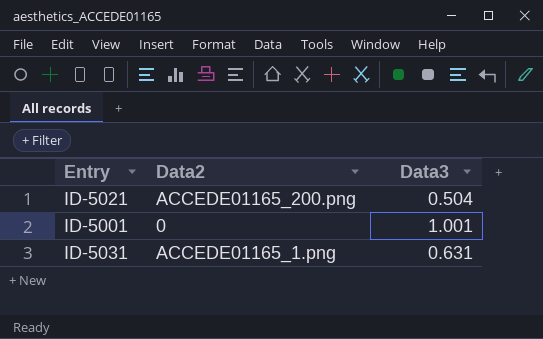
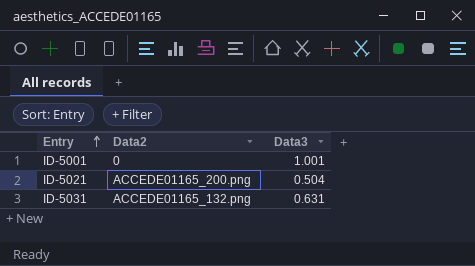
row order: none -> Entry ascending
ID-5031 | Data2: ACCEDE01165_1.png -> ACCEDE01165_132.png

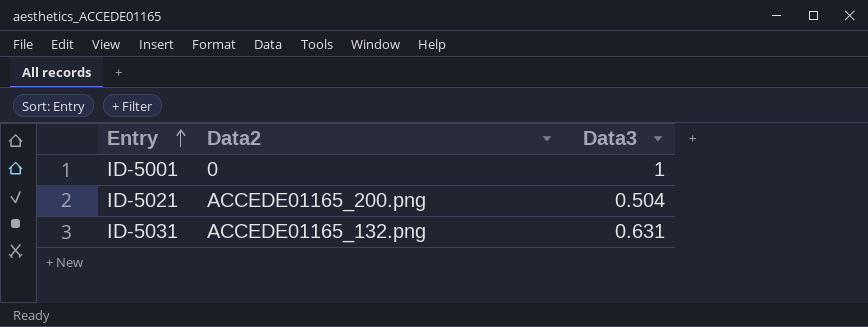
ID-5001 | Data3: 1.001 -> 1

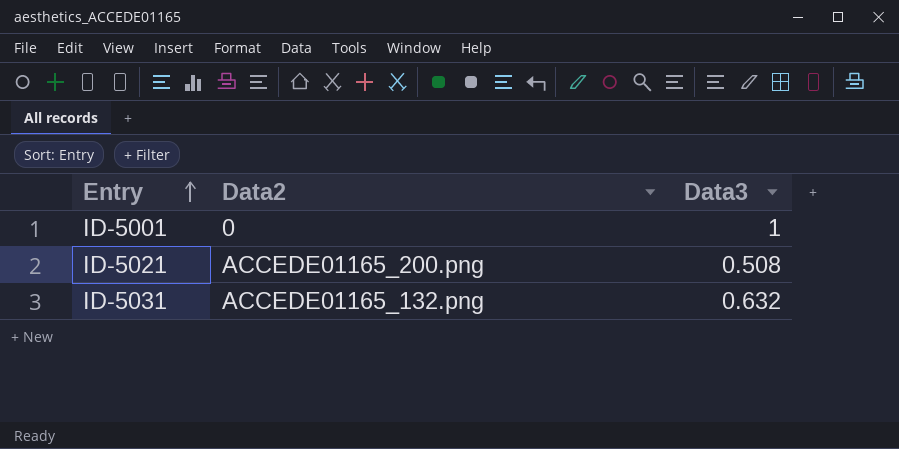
ID-5021 | Data3: 0.504 -> 0.508
ID-5031 | Data3: 0.631 -> 0.632

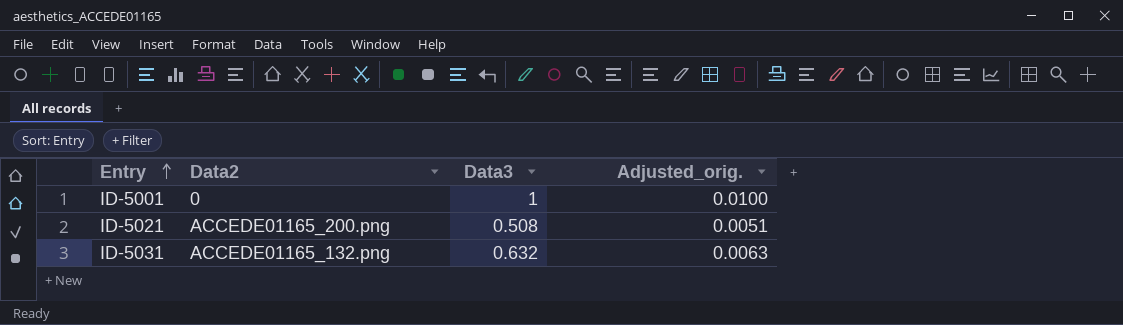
column Adjusted_orig. | formula: none -> [Data3] * 0.01

